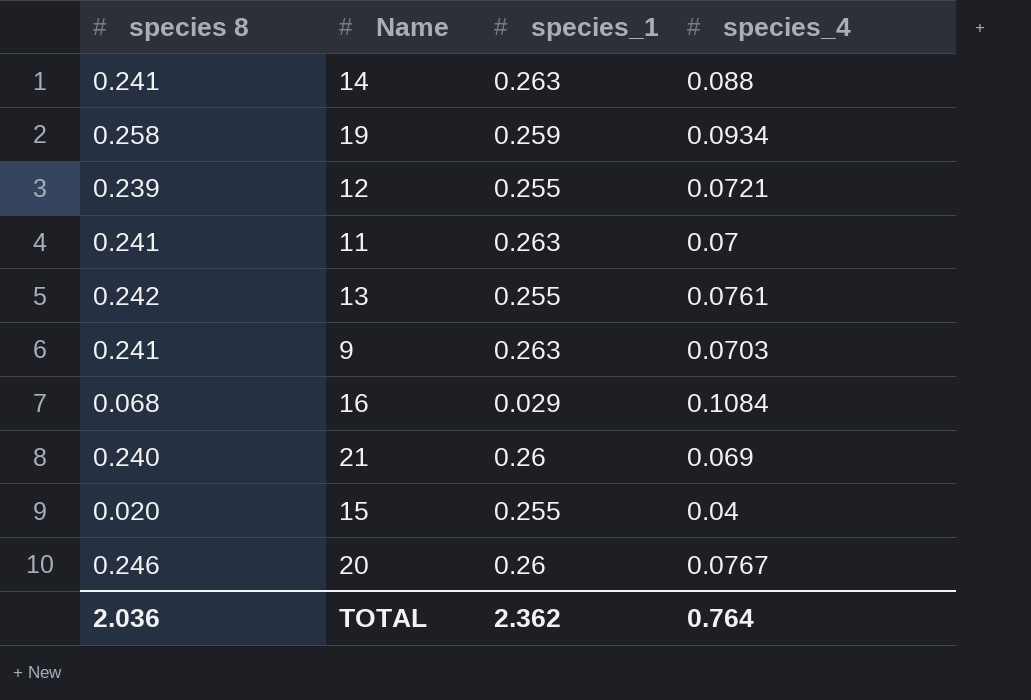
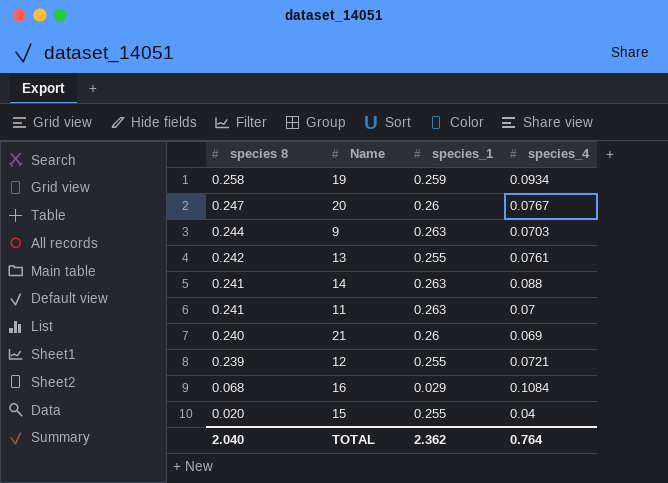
row order: none -> species 8 descending
20 | species 8: 0.246 -> 0.247
9 | species 8: 0.241 -> 0.244
TOTAL | species 8: 2.036 -> 2.040

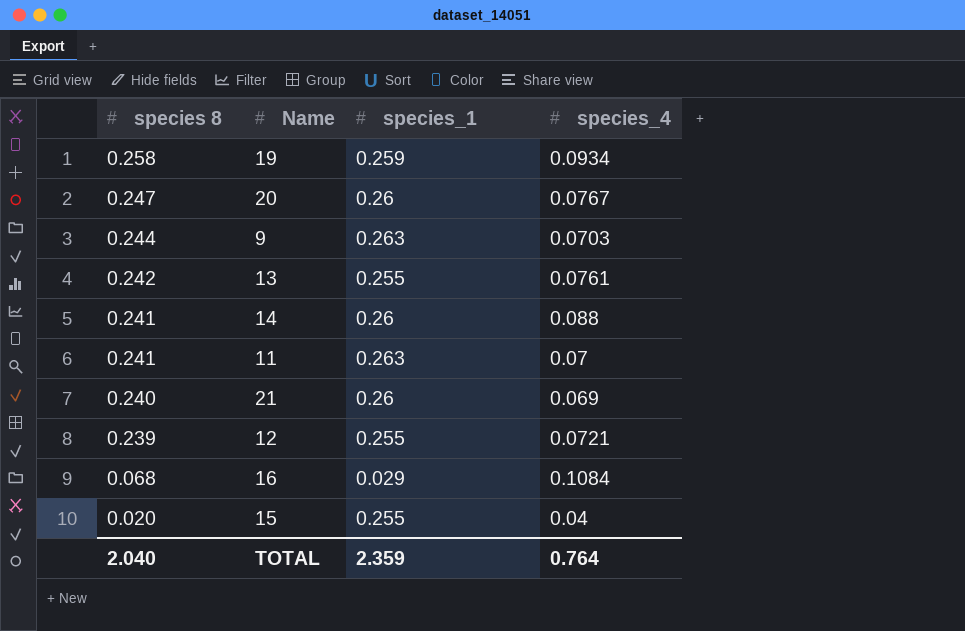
14 | species_1: 0.263 -> 0.26
TOTAL | species_1: 2.362 -> 2.359

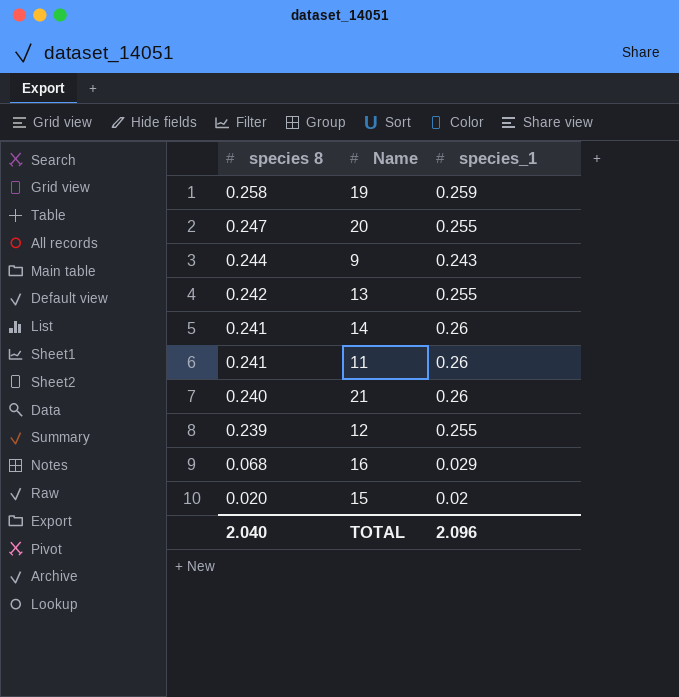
column species_4 | position: 4 -> none
20 | species_1: 0.26 -> 0.255
9 | species_1: 0.263 -> 0.243
11 | species_1: 0.263 -> 0.26
15 | species_1: 0.255 -> 0.02
TOTAL | species_1: 2.359 -> 2.096

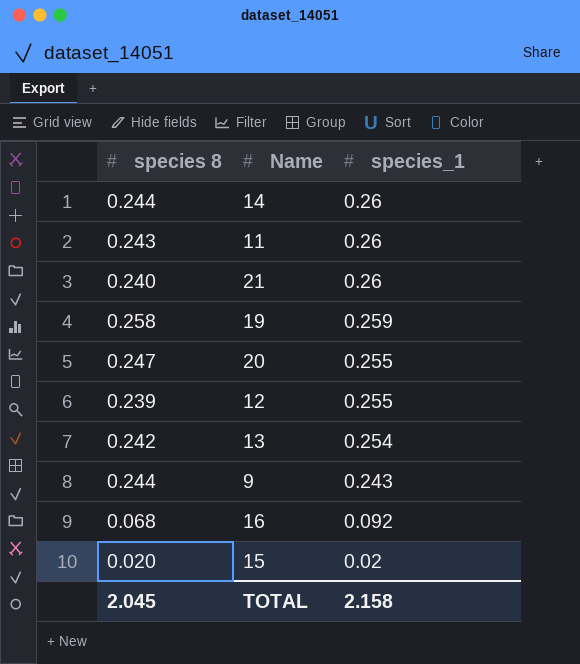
row order: species 8 descending -> species_1 descending
14 | species 8: 0.241 -> 0.244
11 | species 8: 0.241 -> 0.243
13 | species_1: 0.255 -> 0.254
16 | species_1: 0.029 -> 0.092
TOTAL | species 8: 2.040 -> 2.045
TOTAL | species_1: 2.096 -> 2.158

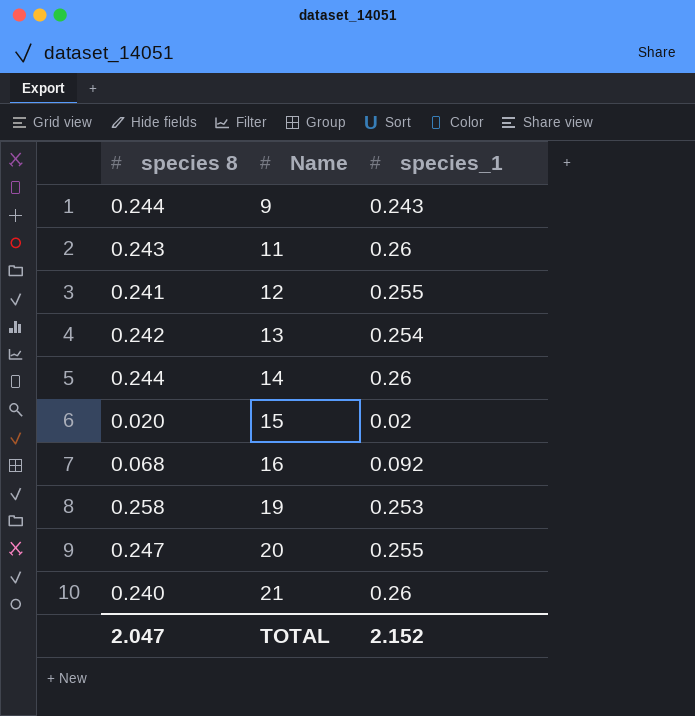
row order: species_1 descending -> Name ascending
12 | species 8: 0.239 -> 0.241
19 | species_1: 0.259 -> 0.253
TOTAL | species 8: 2.045 -> 2.047
TOTAL | species_1: 2.158 -> 2.152

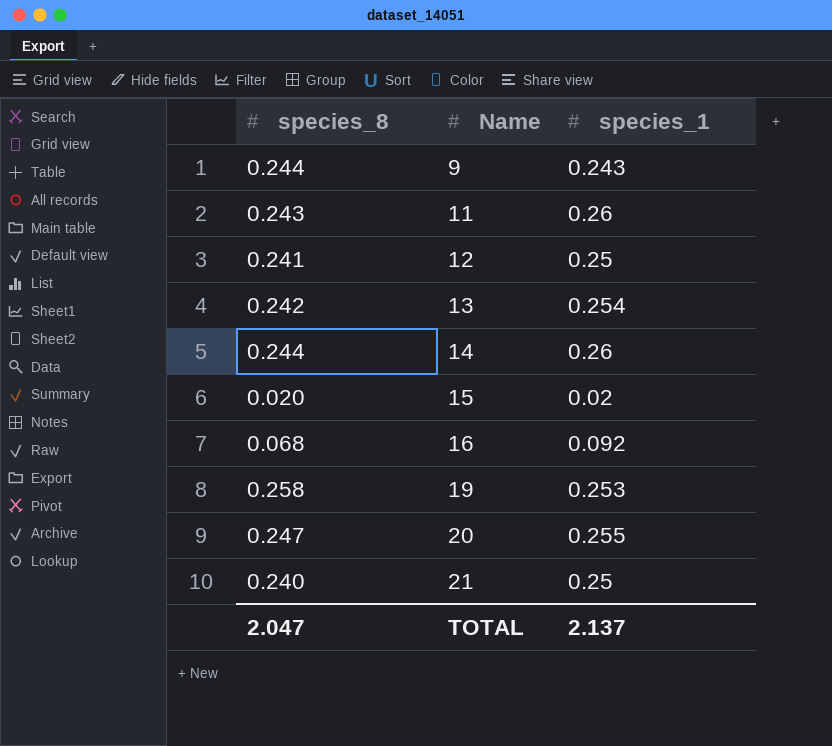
column name: species 8 -> species_8
12 | species_1: 0.255 -> 0.25
21 | species_1: 0.26 -> 0.25
TOTAL | species_1: 2.152 -> 2.137

